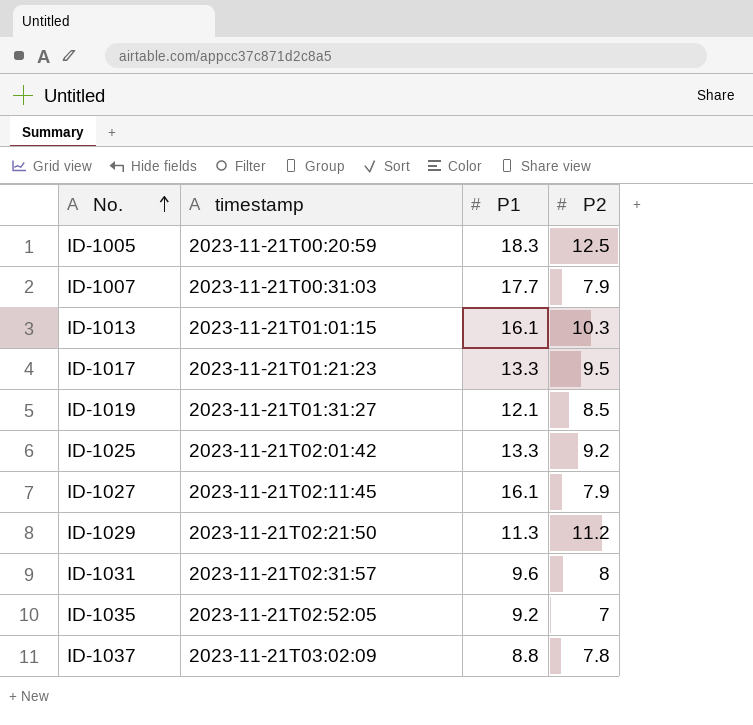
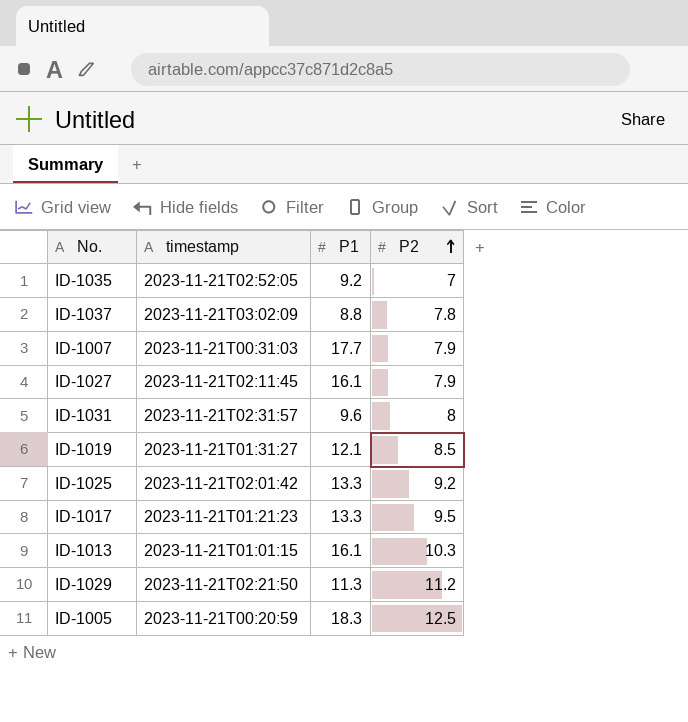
row order: No. ascending -> P2 ascending

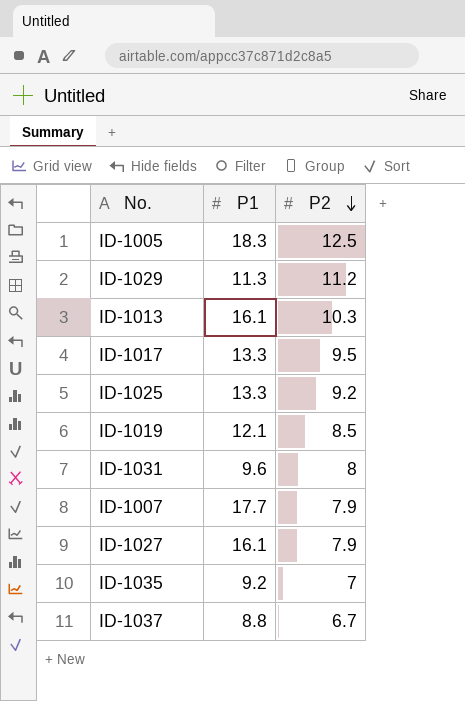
row order: P2 ascending -> P2 descending
column timestamp | position: 2 -> none
ID-1037 | P2: 7.8 -> 6.7

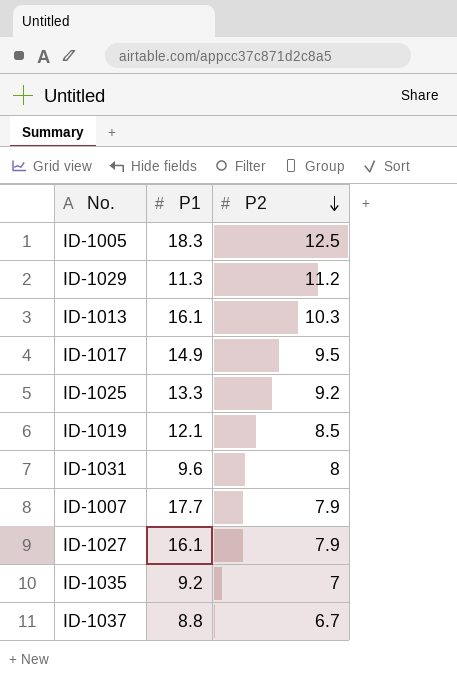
ID-1017 | P1: 13.3 -> 14.9

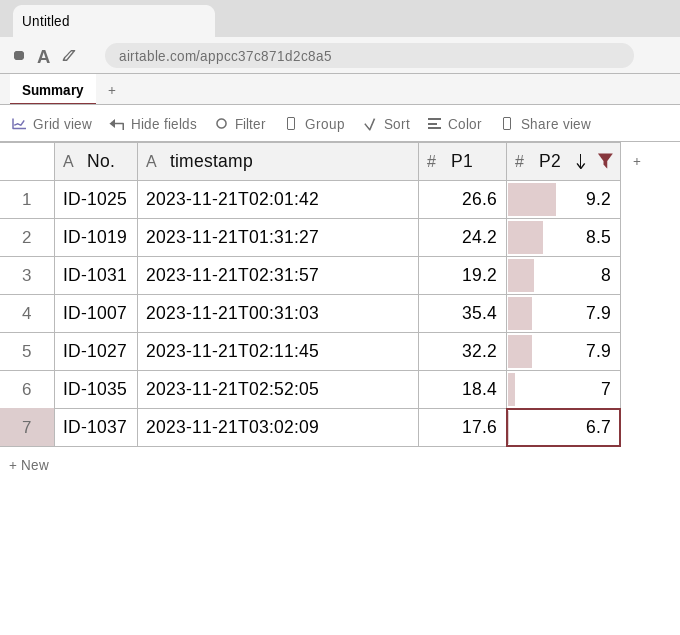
filter: none -> P2 <= 9.2
column timestamp | position: none -> 2
ID-1025 | P1: 13.3 -> 26.6
ID-1019 | P1: 12.1 -> 24.2
ID-1031 | P1: 9.6 -> 19.2
ID-1007 | P1: 17.7 -> 35.4
ID-1027 | P1: 16.1 -> 32.2
ID-1035 | P1: 9.2 -> 18.4
ID-1037 | P1: 8.8 -> 17.6

